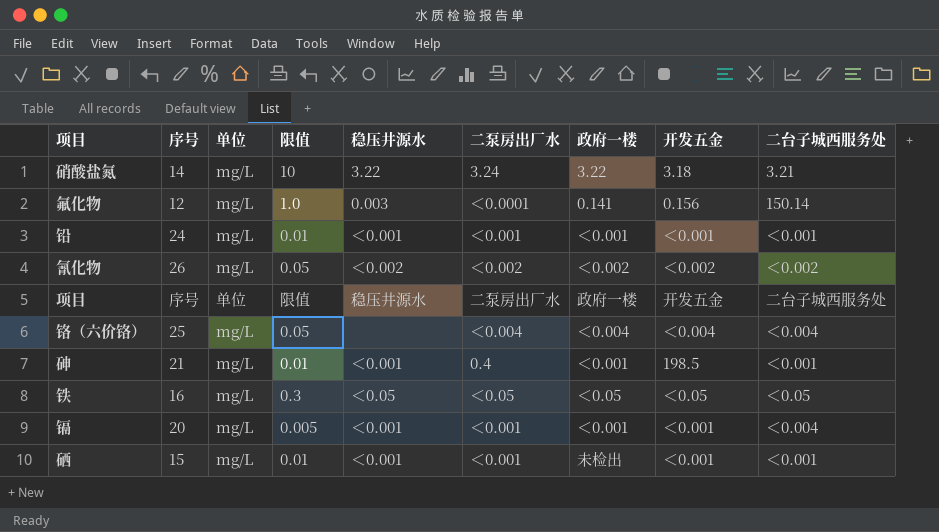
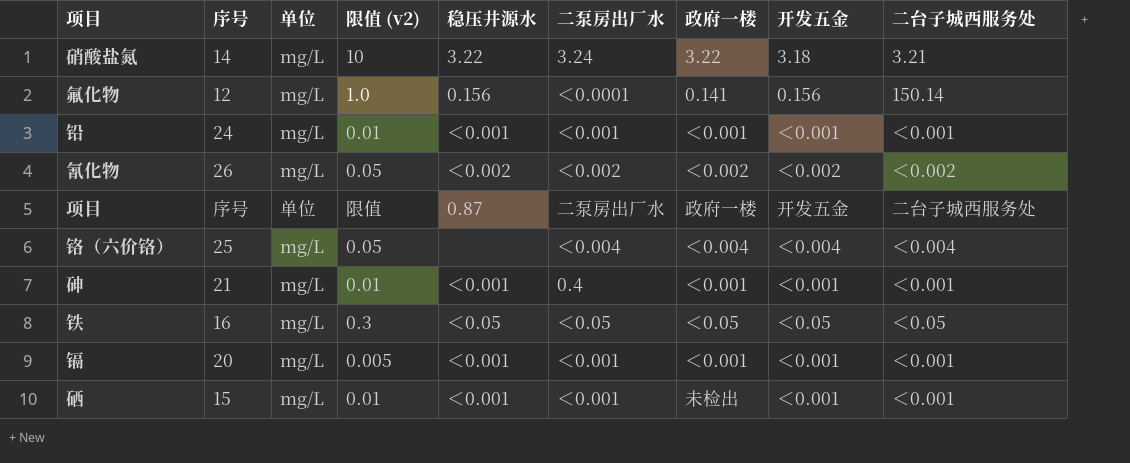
column name: 限值 -> 限值 (v2)
氟化物 | 稳压井源水: 0.003 -> 0.156
项目 | 稳压井源水: 稳压井源水 -> 0.87
砷 | 开发五金: 198.5 -> ＜0.001
镉 | 二台子城西服务处: ＜0.004 -> ＜0.001

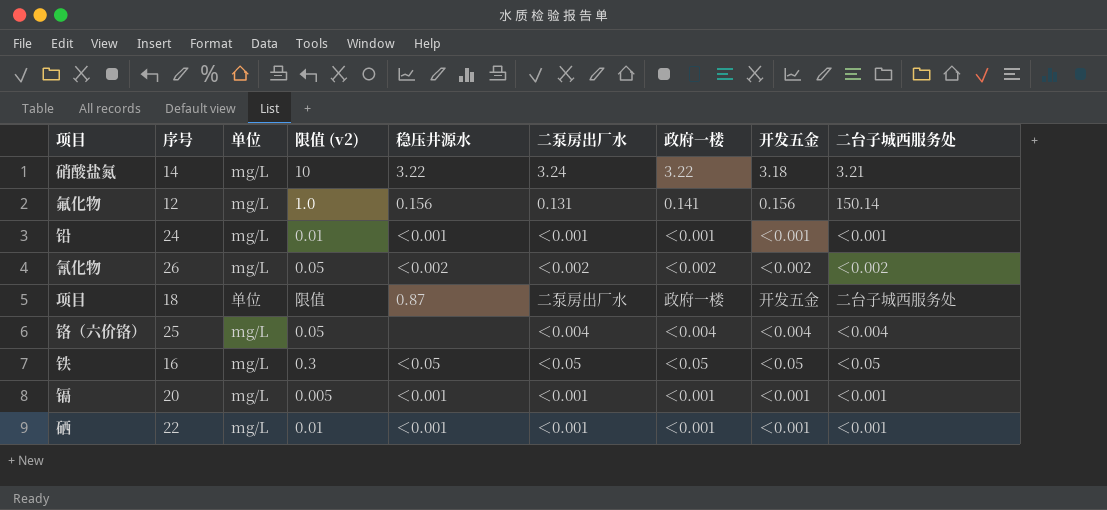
row 砷: 21 | mg/L | 0.01 | ＜0.001 | 0.4 | ＜0.001 | ＜0.001 | ＜0.001 -> none
氟化物 | 二泵房出厂水: ＜0.0001 -> 0.131
项目 | 序号: 序号 -> 18
硒 | 序号: 15 -> 22
硒 | 政府一楼: 未检出 -> ＜0.001

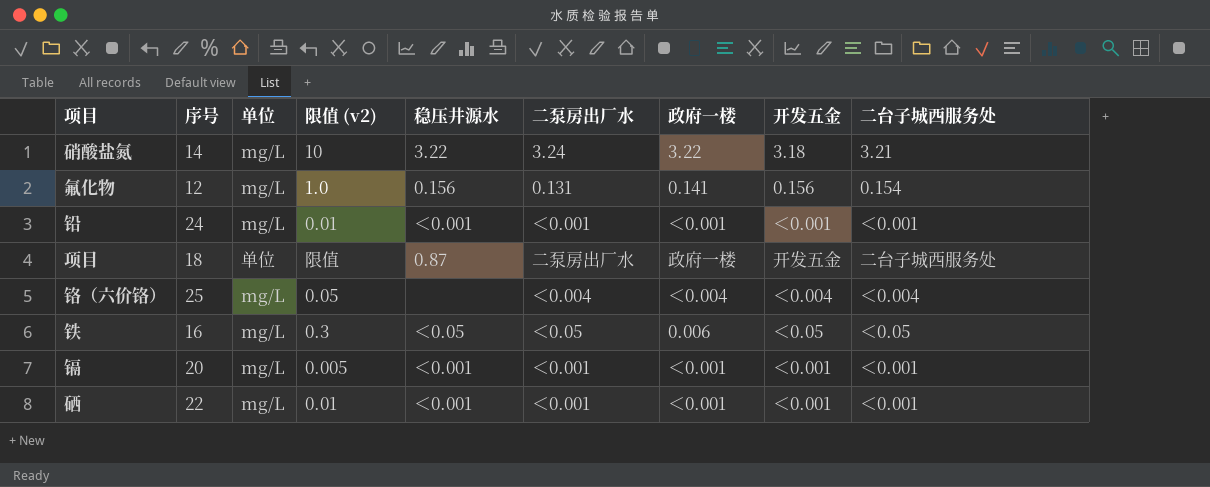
row 氰化物: 26 | mg/L | 0.05 | ＜0.002 | ＜0.002 | ＜0.002 | ＜0.002 | ＜0.002 -> none
氟化物 | 二台子城西服务处: 150.14 -> 0.154
铁 | 政府一楼: ＜0.05 -> 0.006

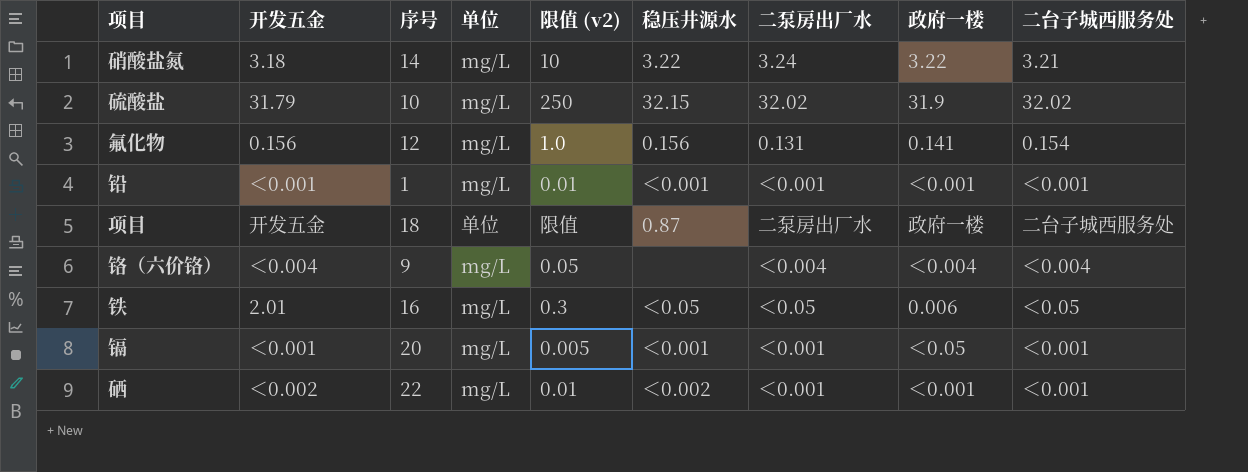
column 开发五金 | position: 8 -> 2
row 硫酸盐: none -> 31.79 | 10 | mg/L | 250 | 32.15 | 32.02 | 31.9 | 32.02
铅 | 序号: 24 -> 1
铬（六价铬） | 序号: 25 -> 9
铁 | 开发五金: ＜0.05 -> 2.01
镉 | 政府一楼: ＜0.001 -> ＜0.05
硒 | 开发五金: ＜0.001 -> ＜0.002
硒 | 稳压井源水: ＜0.001 -> ＜0.002

